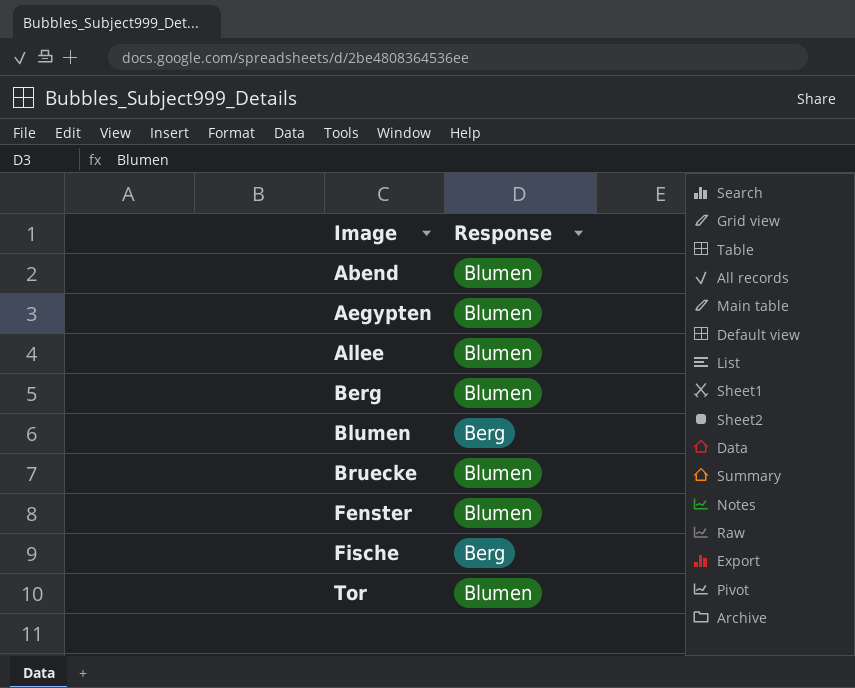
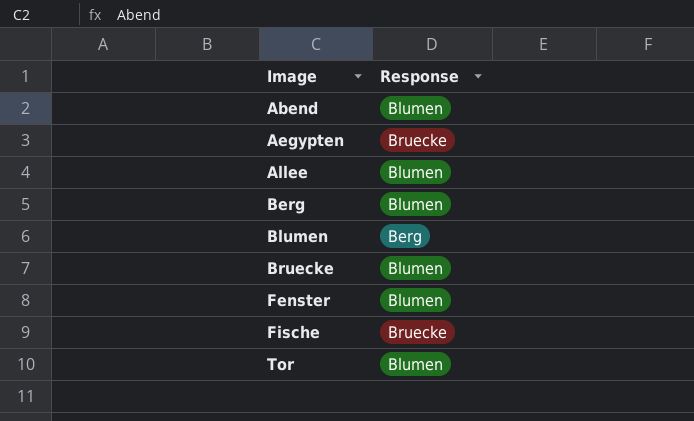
Aegypten | Response: Blumen -> Bruecke
Fische | Response: Berg -> Bruecke

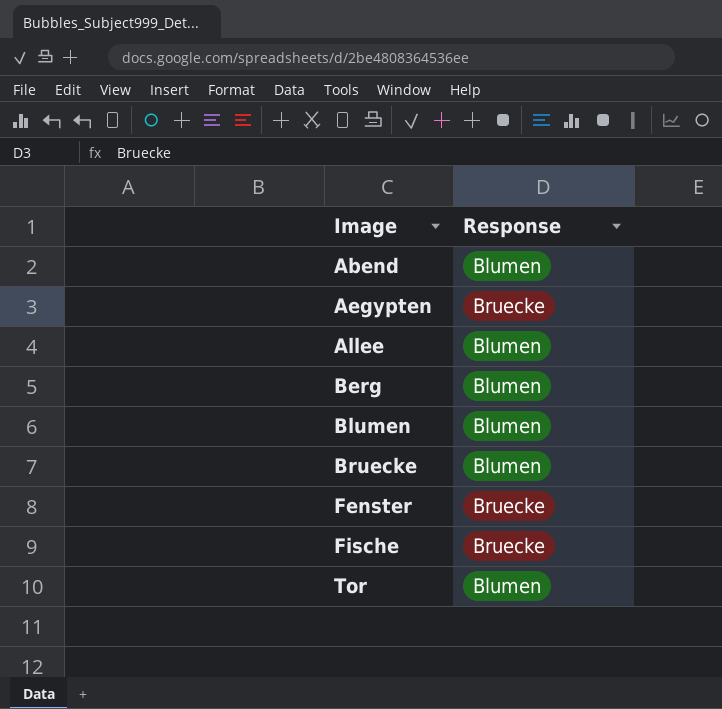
Blumen | Response: Berg -> Blumen
Fenster | Response: Blumen -> Bruecke

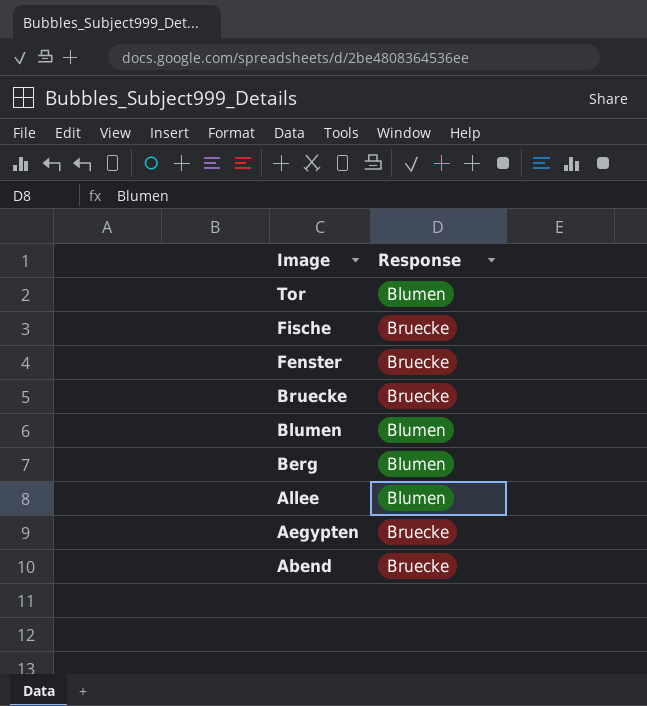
row order: Image ascending -> Image descending
Bruecke | Response: Blumen -> Bruecke
Abend | Response: Blumen -> Bruecke

